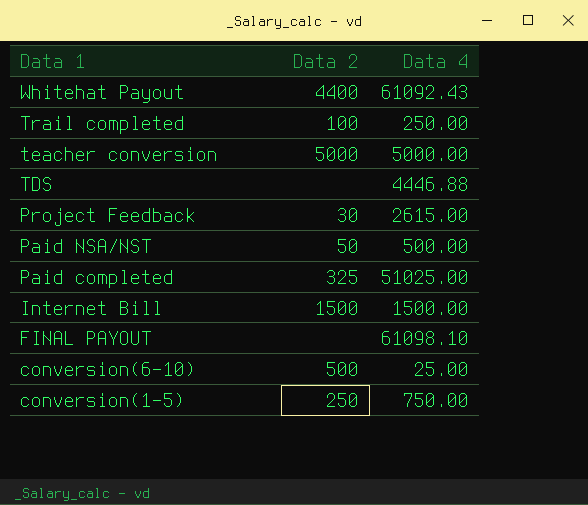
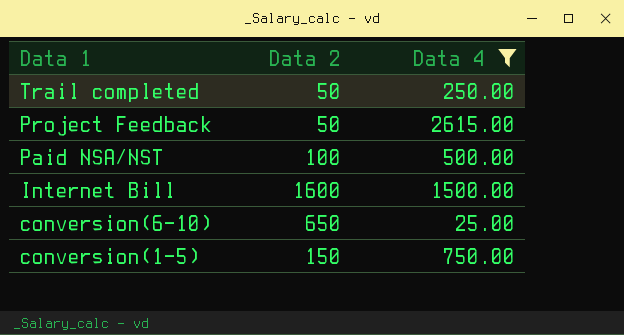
filter: none -> Data 4 <= 2615.00
Trail completed | Data 2: 100 -> 50
Project Feedback | Data 2: 30 -> 50
Paid NSA/NST | Data 2: 50 -> 100
Internet Bill | Data 2: 1500 -> 1600
conversion(6-10) | Data 2: 500 -> 650
conversion(1-5) | Data 2: 250 -> 150

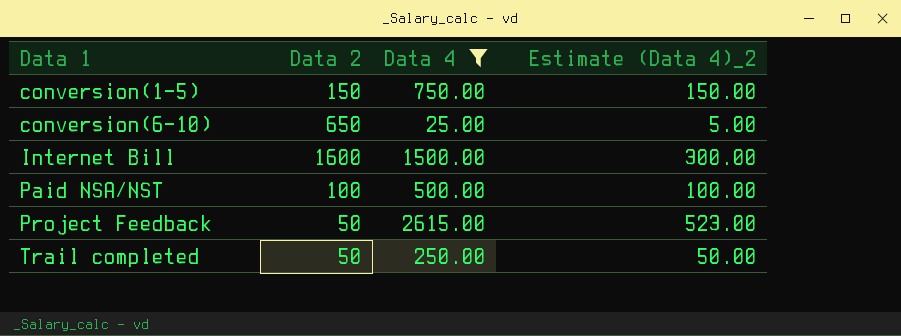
row order: Data 1 descending -> Data 1 ascending
column Estimate (Data 4)_2 | formula: none -> [Data 4] * 0.2

